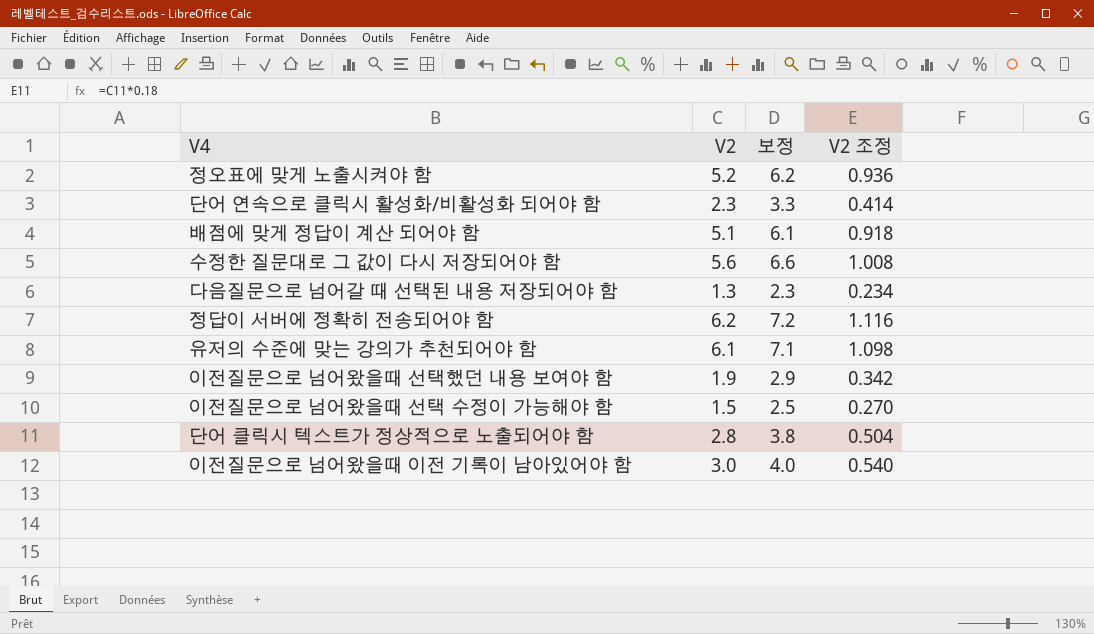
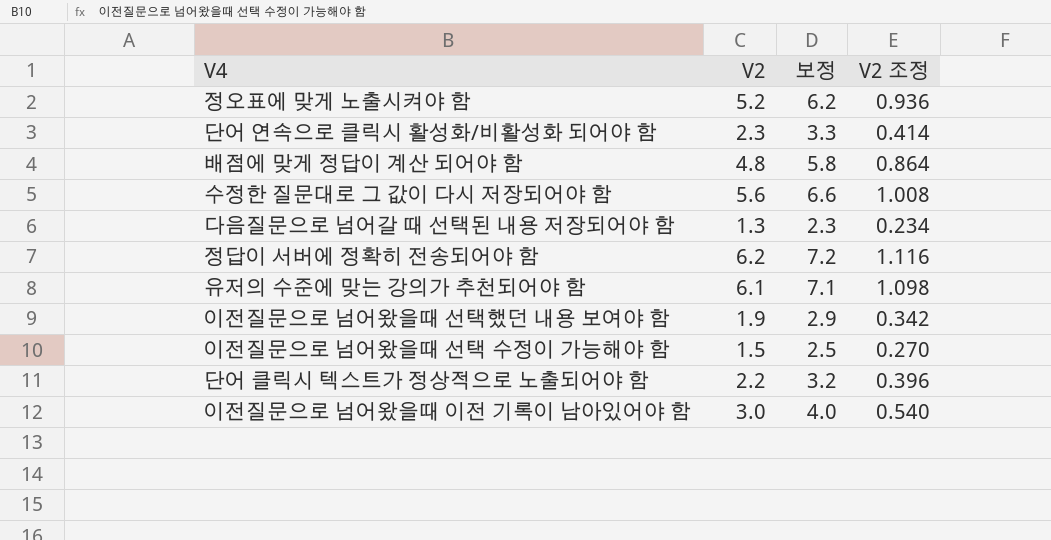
배점에 맞게 정답이 계산 되어야 함 | V2: 5.1 -> 4.8
배점에 맞게 정답이 계산 되어야 함 | 보정: 6.1 -> 5.8
배점에 맞게 정답이 계산 되어야 함 | V2 조정: 0.918 -> 0.864
단어 클릭시 텍스트가 정상적으로 노출되어야 함 | V2: 2.8 -> 2.2
단어 클릭시 텍스트가 정상적으로 노출되어야 함 | 보정: 3.8 -> 3.2
단어 클릭시 텍스트가 정상적으로 노출되어야 함 | V2 조정: 0.504 -> 0.396

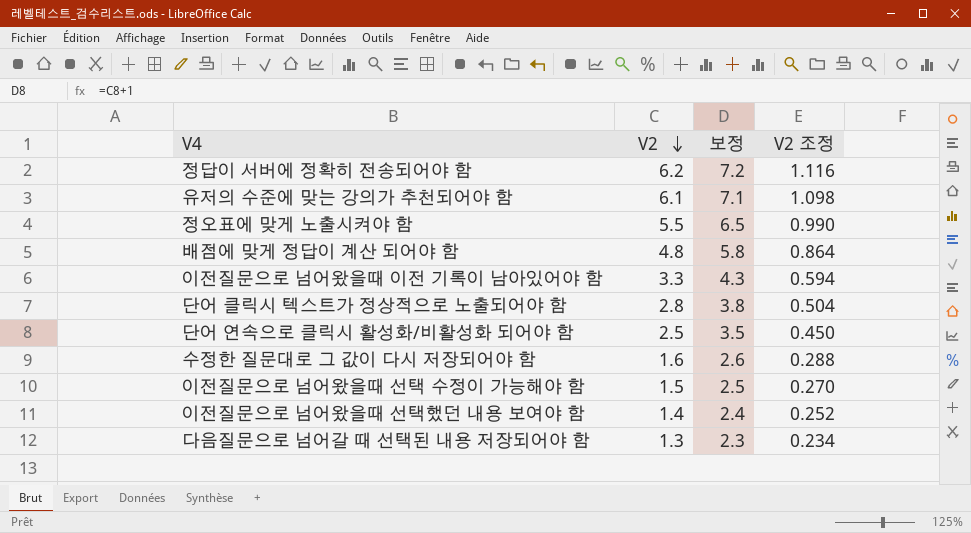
row order: none -> V2 descending
정오표에 맞게 노출시켜야 함 | V2: 5.2 -> 5.5
정오표에 맞게 노출시켜야 함 | 보정: 6.2 -> 6.5
정오표에 맞게 노출시켜야 함 | V2 조정: 0.936 -> 0.990
이전질문으로 넘어왔을때 이전 기록이 남아있어야 함 | V2: 3.0 -> 3.3
이전질문으로 넘어왔을때 이전 기록이 남아있어야 함 | 보정: 4.0 -> 4.3
이전질문으로 넘어왔을때 이전 기록이 남아있어야 함 | V2 조정: 0.540 -> 0.594
단어 클릭시 텍스트가 정상적으로 노출되어야 함 | V2: 2.2 -> 2.8
단어 클릭시 텍스트가 정상적으로 노출되어야 함 | 보정: 3.2 -> 3.8
단어 클릭시 텍스트가 정상적으로 노출되어야 함 | V2 조정: 0.396 -> 0.504
단어 연속으로 클릭시 활성화/비활성화 되어야 함 | V2: 2.3 -> 2.5
단어 연속으로 클릭시 활성화/비활성화 되어야 함 | 보정: 3.3 -> 3.5
단어 연속으로 클릭시 활성화/비활성화 되어야 함 | V2 조정: 0.414 -> 0.450
수정한 질문대로 그 값이 다시 저장되어야 함 | V2: 5.6 -> 1.6
수정한 질문대로 그 값이 다시 저장되어야 함 | 보정: 6.6 -> 2.6
수정한 질문대로 그 값이 다시 저장되어야 함 | V2 조정: 1.008 -> 0.288
이전질문으로 넘어왔을때 선택했던 내용 보여야 함 | V2: 1.9 -> 1.4
이전질문으로 넘어왔을때 선택했던 내용 보여야 함 | 보정: 2.9 -> 2.4
이전질문으로 넘어왔을때 선택했던 내용 보여야 함 | V2 조정: 0.342 -> 0.252

